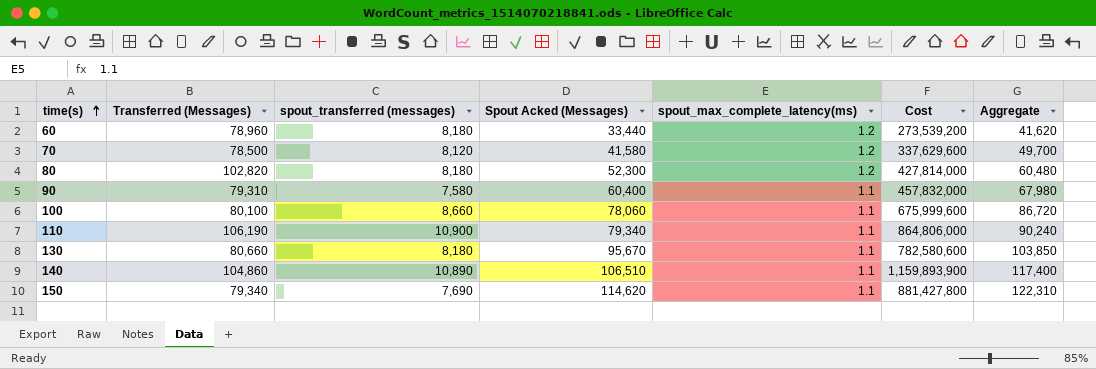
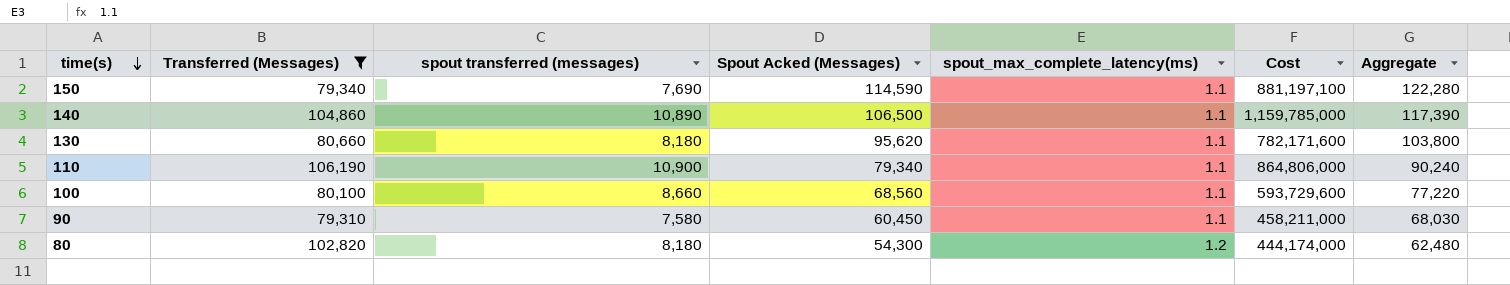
filter: none -> Transferred (Messages) >= 79,310
row order: time(s) ascending -> time(s) descending
column name: spout_transferred (messages) -> spout transferred (messages)
150 | Spout Acked (Messages): 114,620 -> 114,590
150 | Cost: 881,427,800 -> 881,197,100
150 | Aggregate: 122,310 -> 122,280
140 | Spout Acked (Messages): 106,510 -> 106,500
140 | Cost: 1,159,893,900 -> 1,159,785,000
140 | Aggregate: 117,400 -> 117,390
130 | Spout Acked (Messages): 95,670 -> 95,620
130 | Cost: 782,580,600 -> 782,171,600
130 | Aggregate: 103,850 -> 103,800
100 | Spout Acked (Messages): 78,060 -> 68,560
100 | Cost: 675,999,600 -> 593,729,600
100 | Aggregate: 86,720 -> 77,220
90 | Spout Acked (Messages): 60,400 -> 60,450
90 | Cost: 457,832,000 -> 458,211,000
90 | Aggregate: 67,980 -> 68,030
80 | Spout Acked (Messages): 52,300 -> 54,300
80 | Cost: 427,814,000 -> 444,174,000
80 | Aggregate: 60,480 -> 62,480

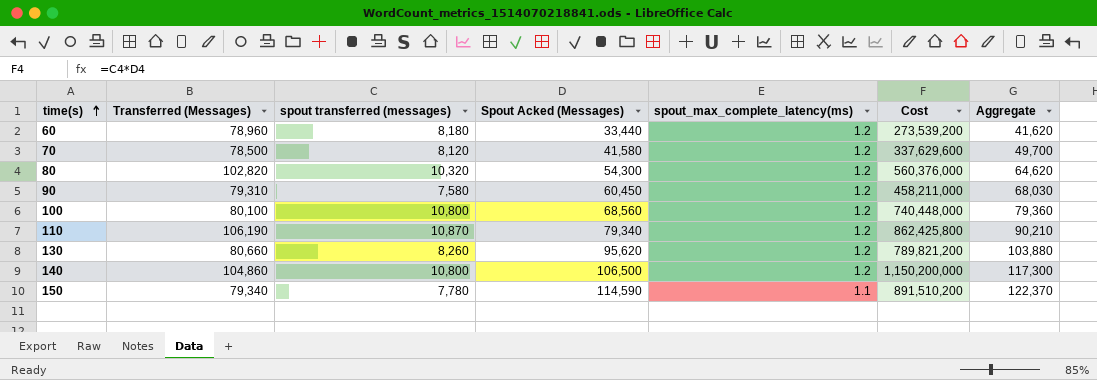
filter: Transferred (Messages) >= 79,310 -> none
row order: time(s) descending -> time(s) ascending
80 | spout transferred (messages): 8,180 -> 10,320
80 | Cost: 444,174,000 -> 560,376,000
80 | Aggregate: 62,480 -> 64,620
90 | spout_max_complete_latency(ms): 1.1 -> 1.2
100 | spout transferred (messages): 8,660 -> 10,800
100 | spout_max_complete_latency(ms): 1.1 -> 1.2
100 | Cost: 593,729,600 -> 740,448,000
100 | Aggregate: 77,220 -> 79,360
110 | spout transferred (messages): 10,900 -> 10,870
110 | spout_max_complete_latency(ms): 1.1 -> 1.2
110 | Cost: 864,806,000 -> 862,425,800
110 | Aggregate: 90,240 -> 90,210
130 | spout transferred (messages): 8,180 -> 8,260
130 | spout_max_complete_latency(ms): 1.1 -> 1.2
130 | Cost: 782,171,600 -> 789,821,200
130 | Aggregate: 103,800 -> 103,880
140 | spout transferred (messages): 10,890 -> 10,800
140 | spout_max_complete_latency(ms): 1.1 -> 1.2
140 | Cost: 1,159,785,000 -> 1,150,200,000
140 | Aggregate: 117,390 -> 117,300
150 | spout transferred (messages): 7,690 -> 7,780
150 | Cost: 881,197,100 -> 891,510,200
150 | Aggregate: 122,280 -> 122,370

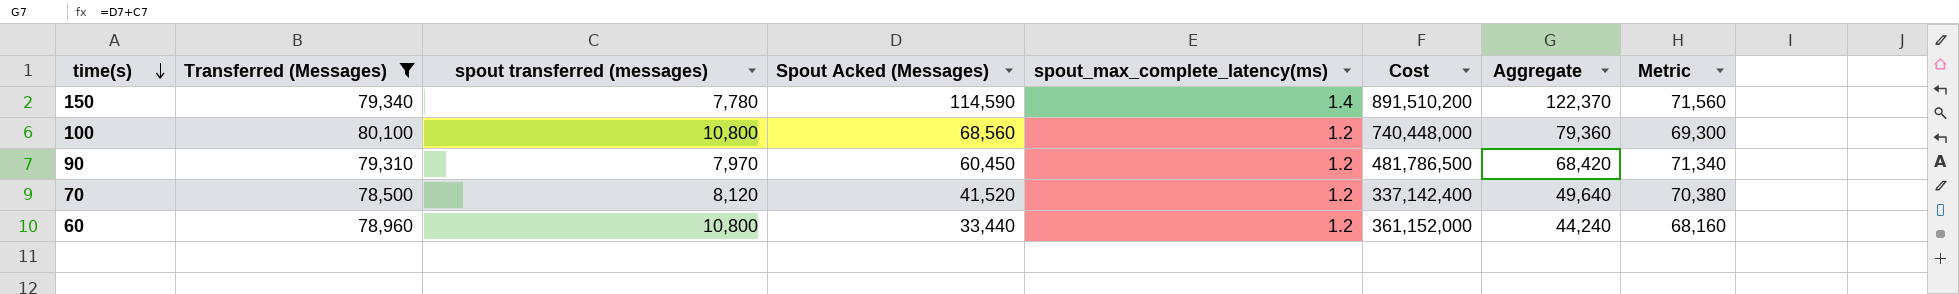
filter: none -> Transferred (Messages) <= 80,100
row order: time(s) ascending -> time(s) descending
column Metric | formula: none -> [Transferred (Messages)] - [spout transferred (messages)]
150 | spout_max_complete_latency(ms): 1.1 -> 1.4
90 | spout transferred (messages): 7,580 -> 7,970
90 | Cost: 458,211,000 -> 481,786,500
90 | Aggregate: 68,030 -> 68,420
70 | Spout Acked (Messages): 41,580 -> 41,520
70 | Cost: 337,629,600 -> 337,142,400
70 | Aggregate: 49,700 -> 49,640
60 | spout transferred (messages): 8,180 -> 10,800
60 | Cost: 273,539,200 -> 361,152,000
60 | Aggregate: 41,620 -> 44,240

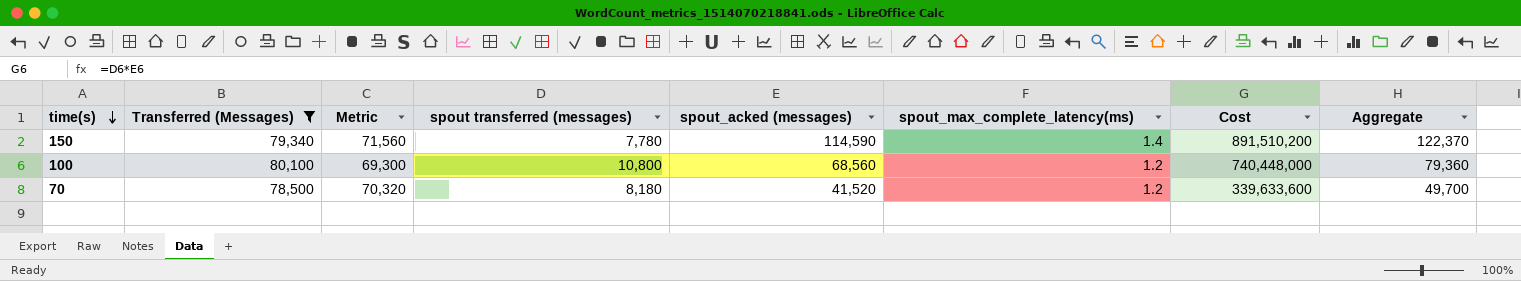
column Metric | position: 8 -> 3
column name: Spout Acked (Messages) -> spout_acked (messages)
row 90: 79,310 | 7,970 | 60,450 | 1.2 | 481,786,500 | 68,420 | 71,340 -> none
row 60: 78,960 | 10,800 | 33,440 | 1.2 | 361,152,000 | 44,240 | 68,160 -> none
70 | Metric: 70,380 -> 70,320
70 | spout transferred (messages): 8,120 -> 8,180
70 | Cost: 337,142,400 -> 339,633,600
70 | Aggregate: 49,640 -> 49,700

